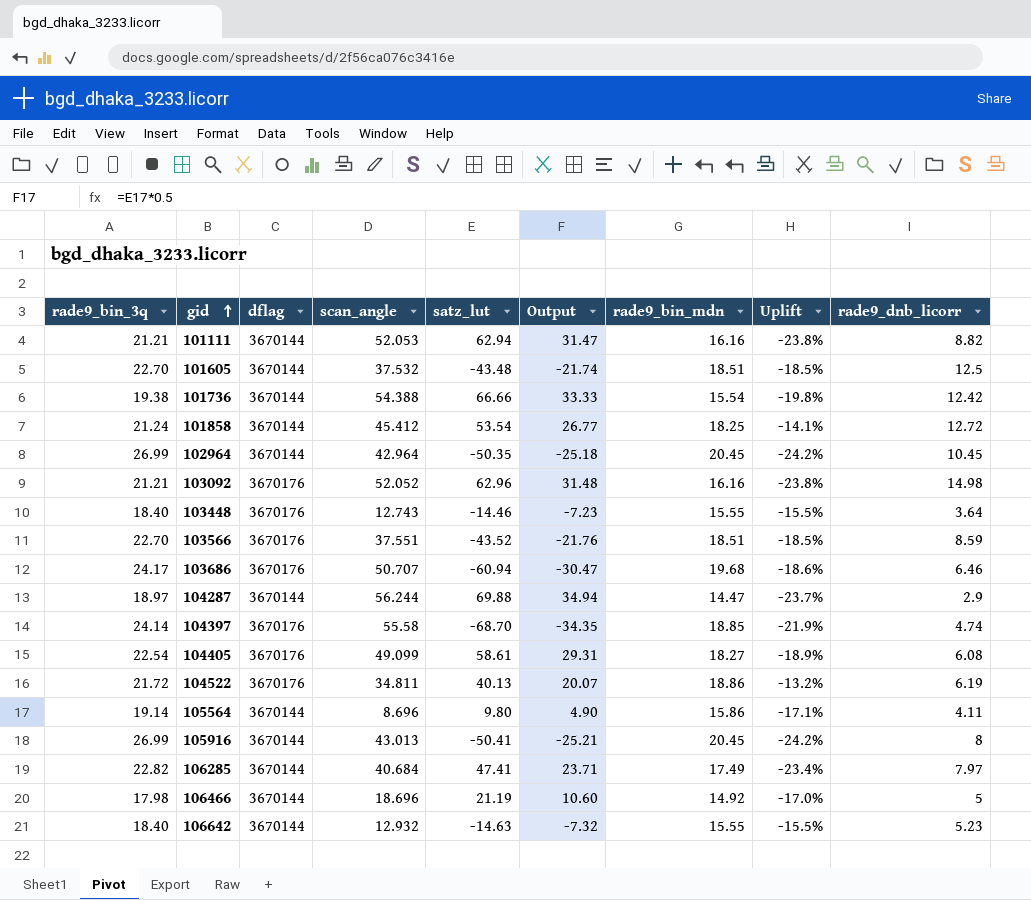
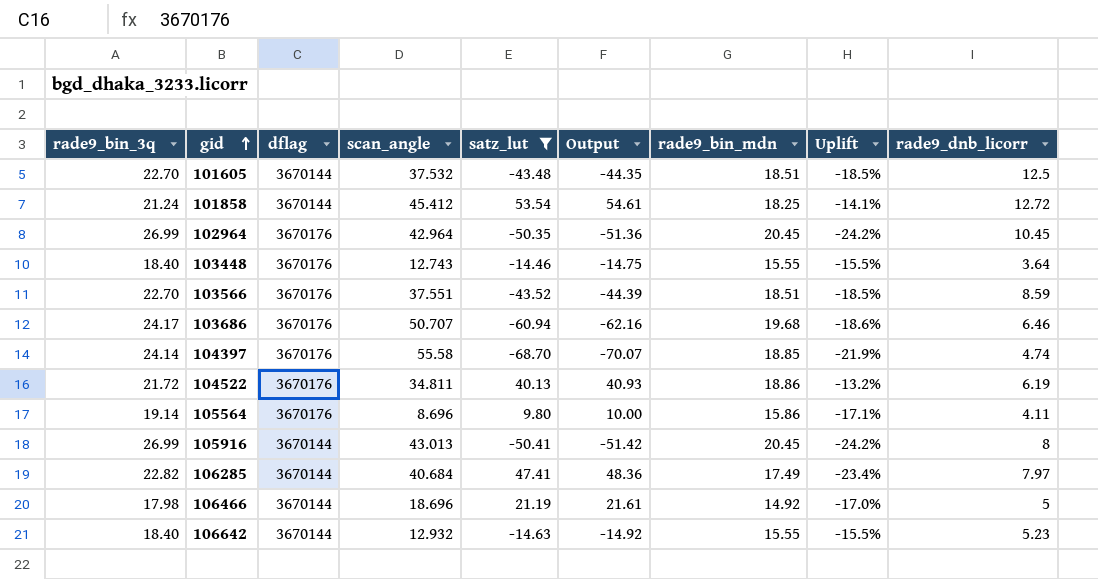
filter: none -> satz_lut <= 53.54
column Output | formula: [satz_lut] * 0.5 -> [satz_lut] * 1.02
102964 | dflag: 3670144 -> 3670176
105564 | dflag: 3670144 -> 3670176

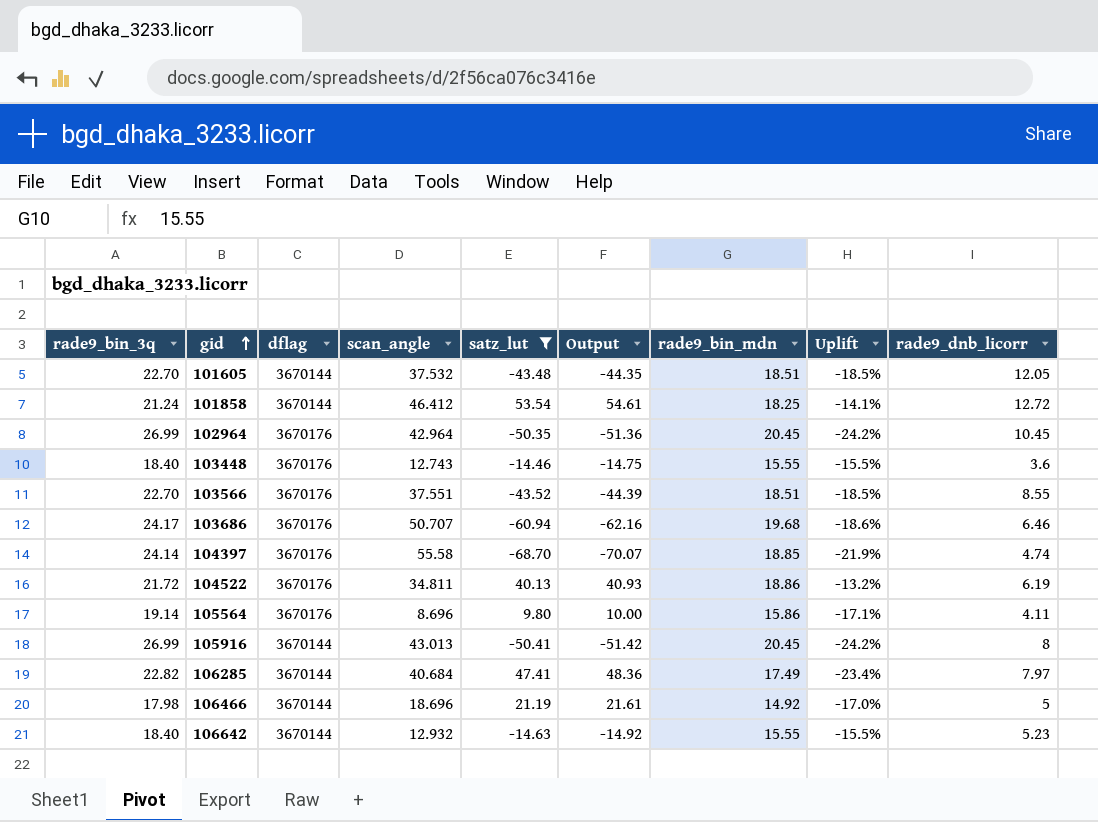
101605 | rade9_dnb_licorr: 12.5 -> 12.05
101858 | scan_angle: 45.412 -> 46.412
103448 | rade9_dnb_licorr: 3.64 -> 3.6
103566 | rade9_dnb_licorr: 8.59 -> 8.55

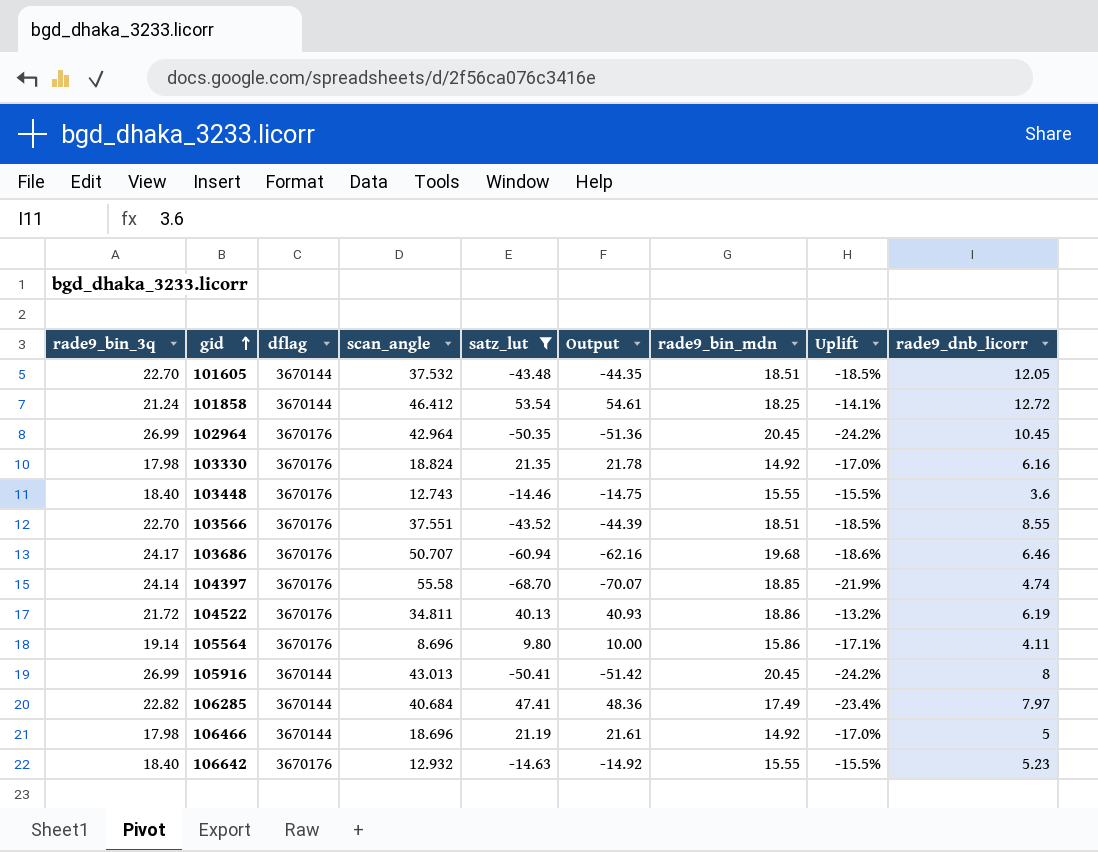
row 103330: none -> 17.98 | 3670176 | 18.824 | 21.35 | 21.78 | 14.92 | -17.0% | 6.16
106642 | dflag: 3670144 -> 3670176

